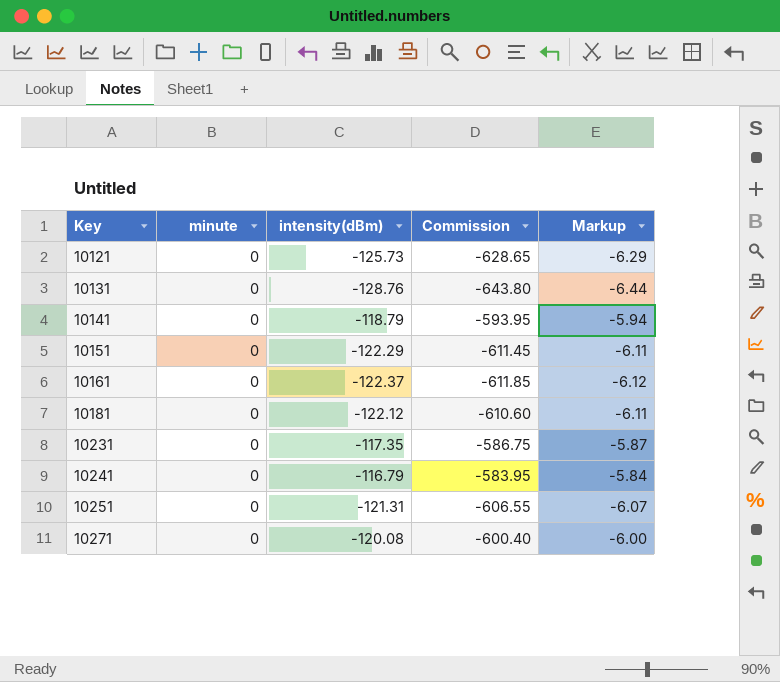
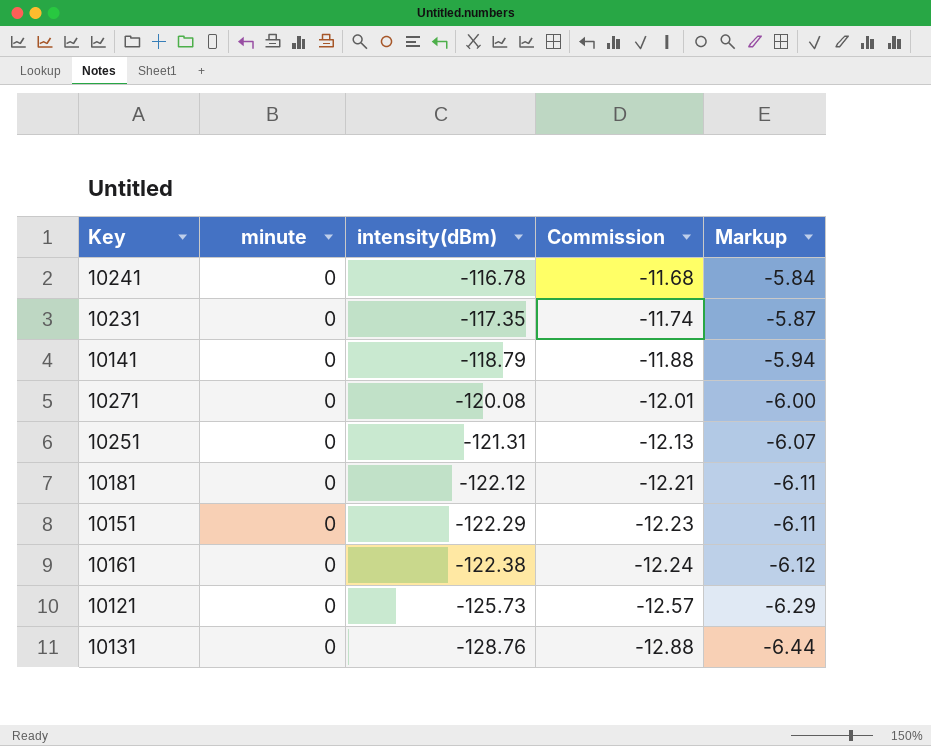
row order: Key ascending -> intensity(dBm) descending
column Commission | formula: [intensity(dBm)] * 5 -> [intensity(dBm)] * 0.1
10241 | intensity(dBm): -116.79 -> -116.78
10161 | intensity(dBm): -122.37 -> -122.38

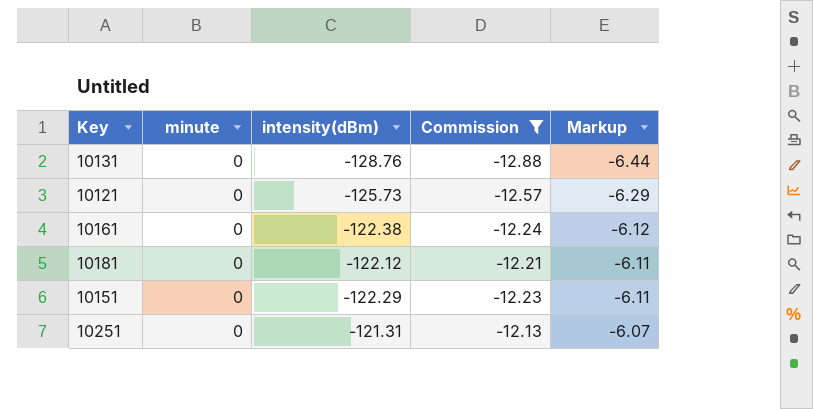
filter: none -> Commission <= -12.13
row order: intensity(dBm) descending -> Markup ascending

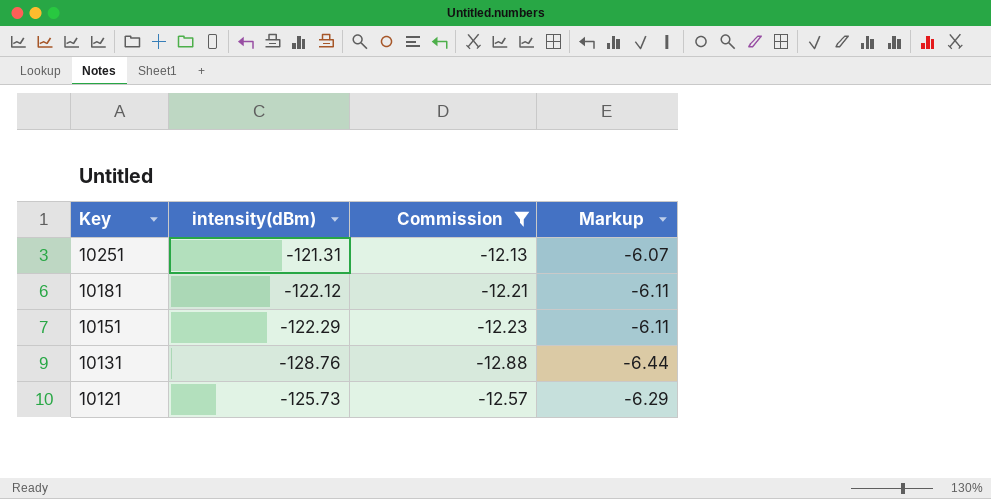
row order: Markup ascending -> Key descending
column minute | position: 2 -> none
row 10161: 0 | -122.38 | -12.24 | -6.12 -> none

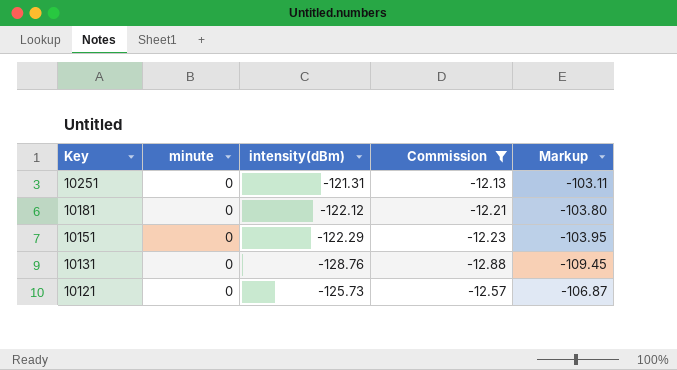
column minute | position: none -> 2
column Markup | formula: [intensity(dBm)] * 0.05 -> [intensity(dBm)] * 0.85

